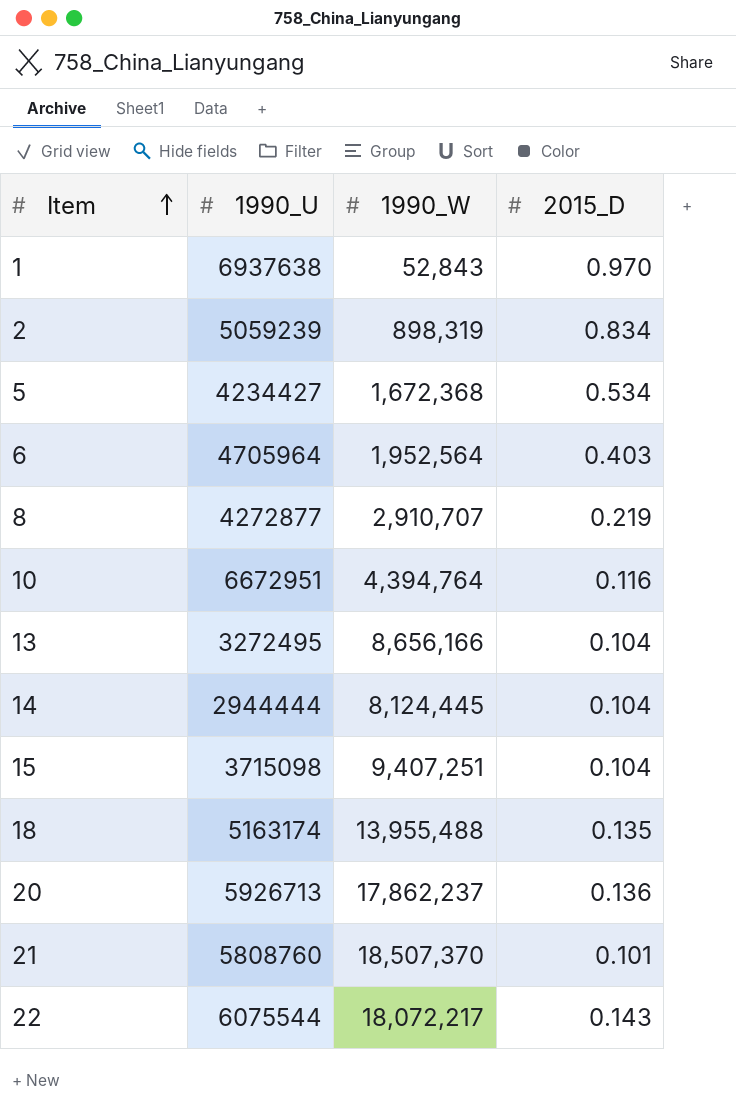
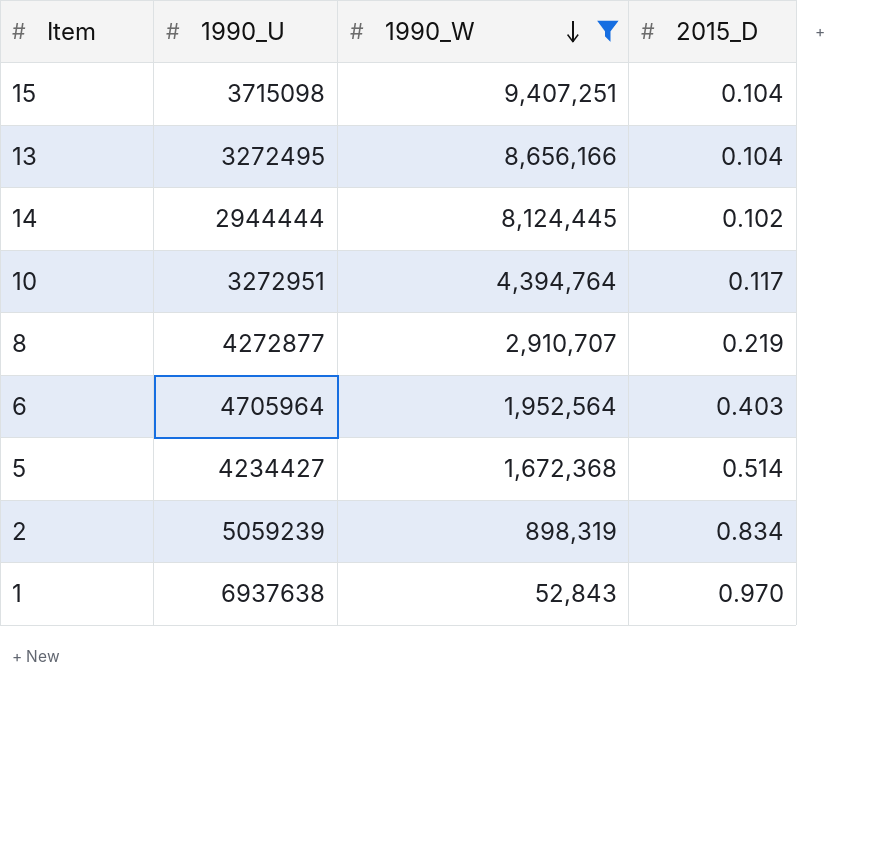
filter: none -> 1990_W <= 9,407,251
row order: Item ascending -> 1990_W descending
14 | 2015_D: 0.104 -> 0.102
10 | 1990_U: 6672951 -> 3272951
10 | 2015_D: 0.116 -> 0.117
5 | 2015_D: 0.534 -> 0.514

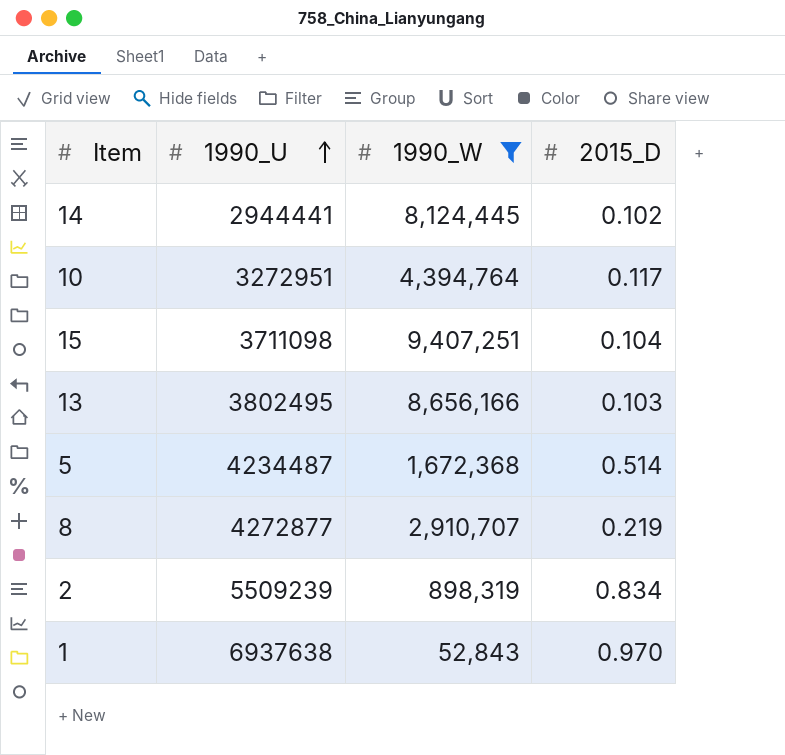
row order: 1990_W descending -> 1990_U ascending
row 6: 4705964 | 1,952,564 | 0.403 -> none
14 | 1990_U: 2944444 -> 2944441
15 | 1990_U: 3715098 -> 3711098
13 | 1990_U: 3272495 -> 3802495
13 | 2015_D: 0.104 -> 0.103
5 | 1990_U: 4234427 -> 4234487
2 | 1990_U: 5059239 -> 5509239

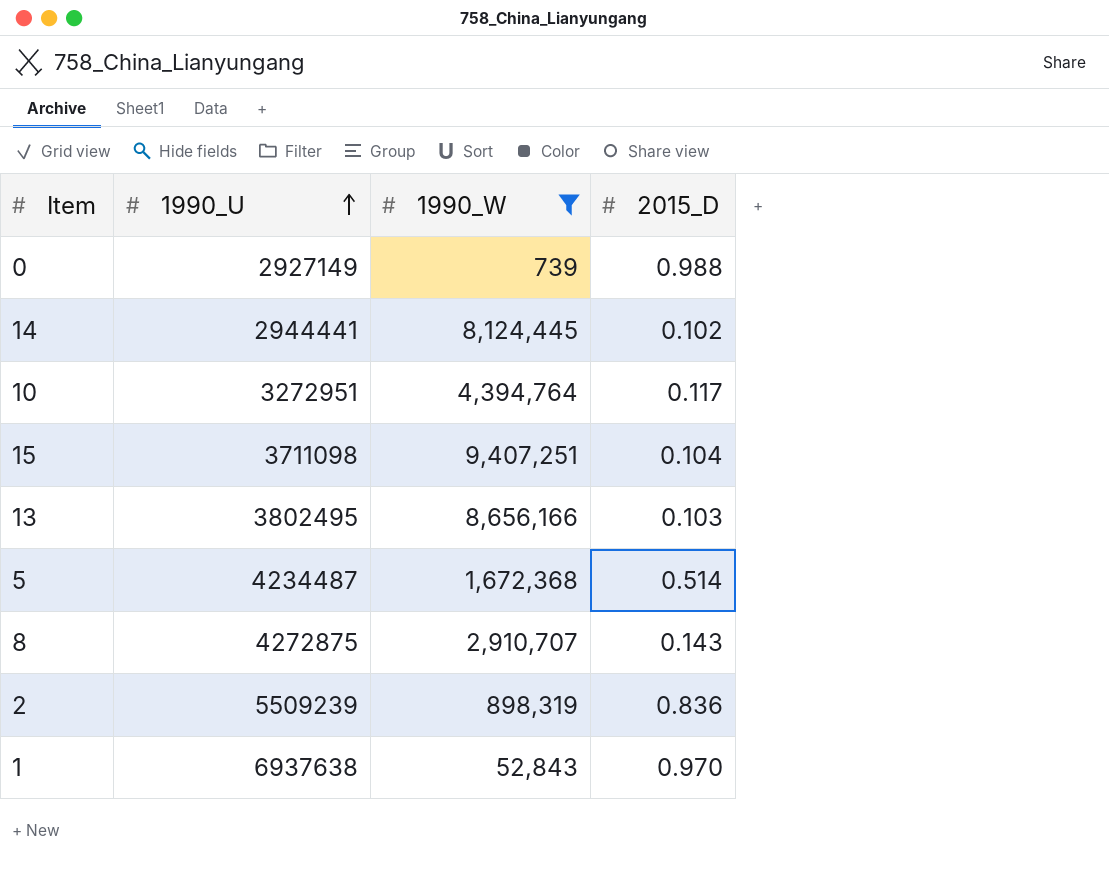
row 0: none -> 2927149 | 739 | 0.988
8 | 1990_U: 4272877 -> 4272875
8 | 2015_D: 0.219 -> 0.143
2 | 2015_D: 0.834 -> 0.836

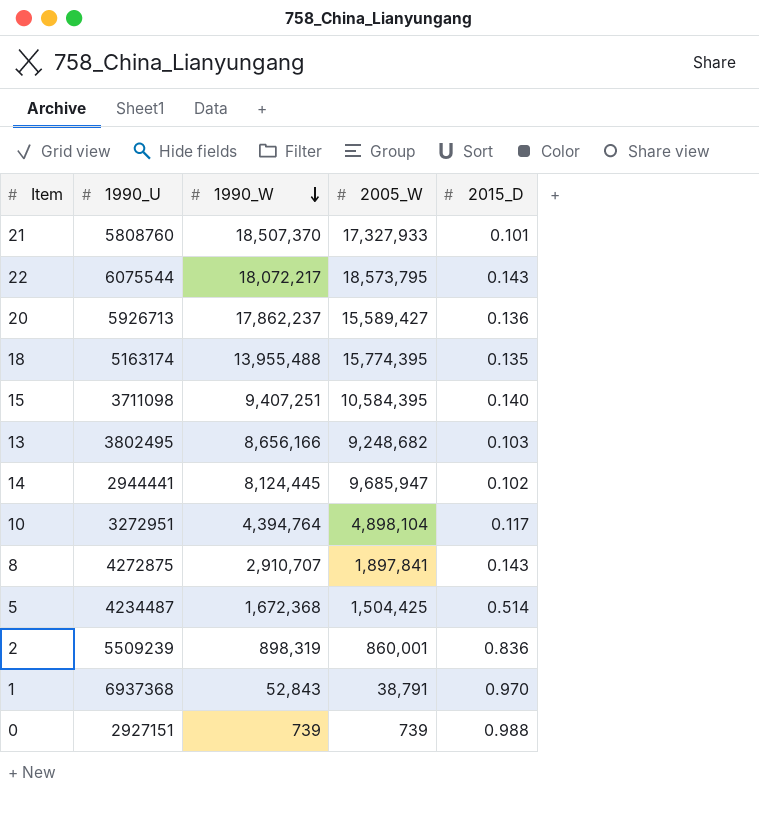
filter: 1990_W <= 9,407,251 -> none
row order: 1990_U ascending -> 1990_W descending
column 2005_W | position: none -> 4
15 | 2015_D: 0.104 -> 0.140
1 | 1990_U: 6937638 -> 6937368
0 | 1990_U: 2927149 -> 2927151

